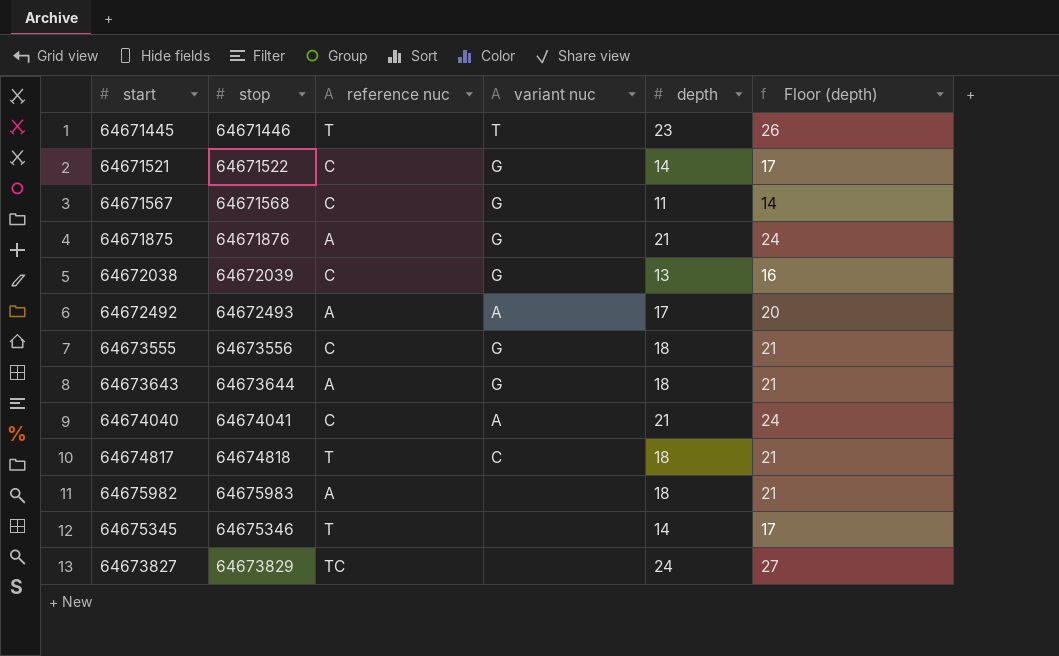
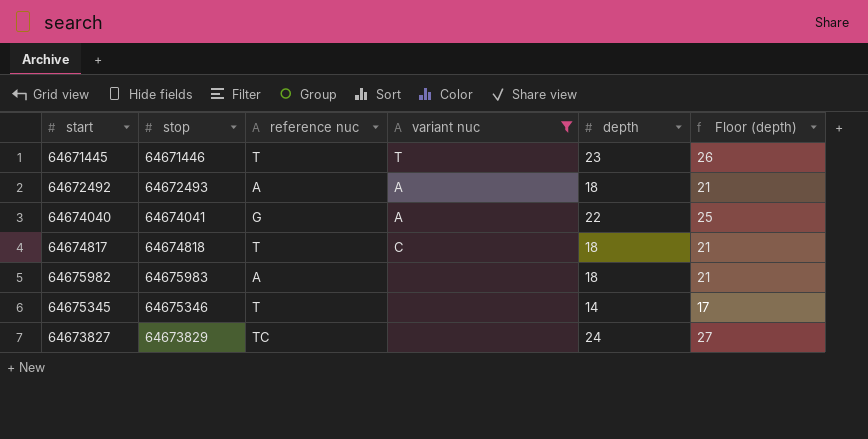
filter: none -> variant nuc != G
64672492 | depth: 17 -> 18
64672492 | Floor (depth): 20 -> 21
64674040 | reference nuc: C -> G
64674040 | depth: 21 -> 22
64674040 | Floor (depth): 24 -> 25

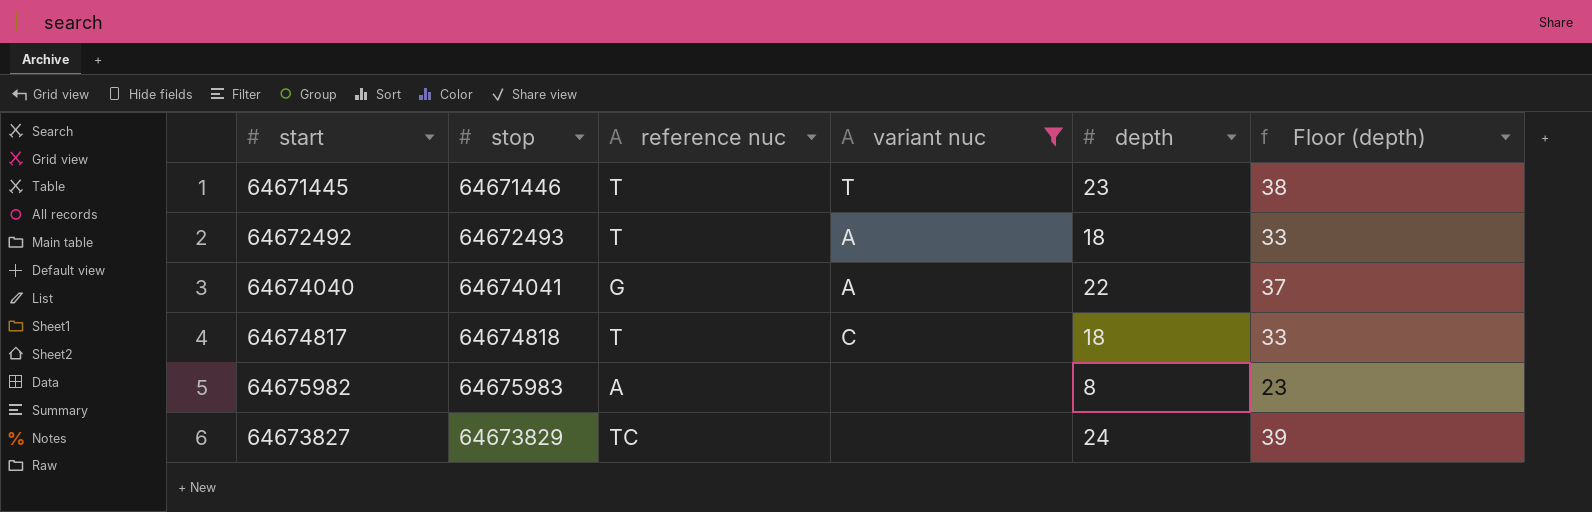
column Floor (depth) | formula: [depth] + 3 -> [depth] + 15
row 64675345: 64675346 | T | none | 14 | 17 -> none
64672492 | reference nuc: A -> T
64675982 | depth: 18 -> 8

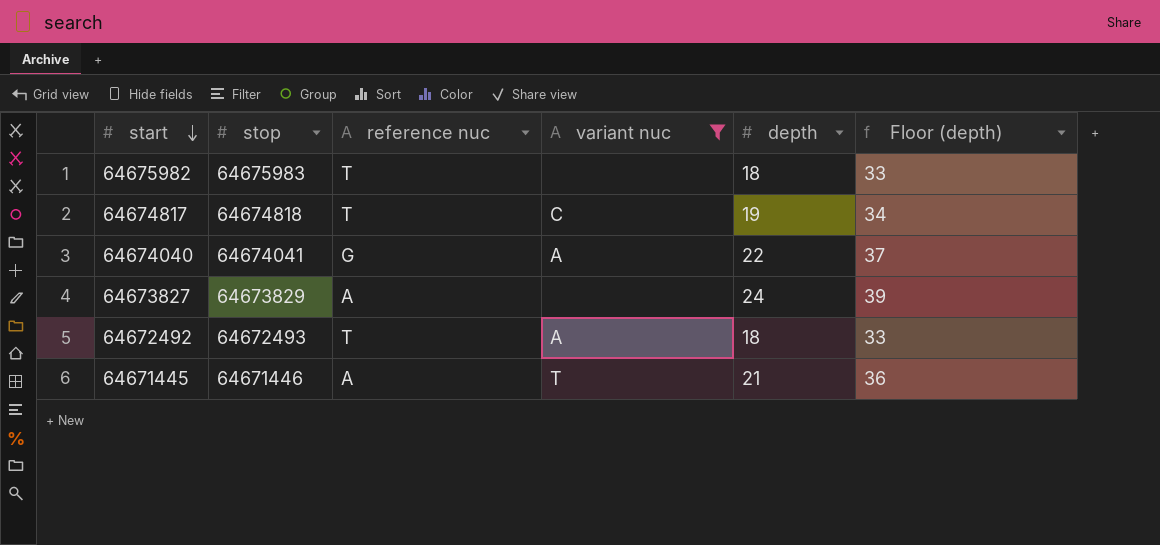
row order: none -> start descending
64675982 | reference nuc: A -> T
64675982 | depth: 8 -> 18
64675982 | Floor (depth): 23 -> 33
64674817 | depth: 18 -> 19
64674817 | Floor (depth): 33 -> 34
64673827 | reference nuc: TC -> A
64671445 | reference nuc: T -> A
64671445 | depth: 23 -> 21
64671445 | Floor (depth): 38 -> 36

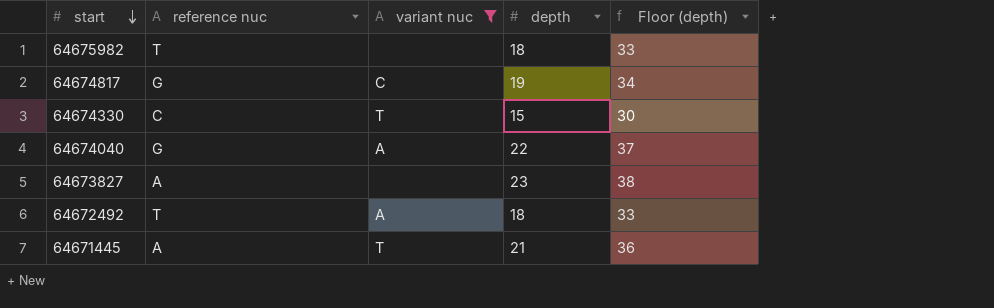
column stop | position: 2 -> none
64674817 | reference nuc: T -> G
row 64674330: none -> C | T | 15 | 30
64673827 | depth: 24 -> 23
64673827 | Floor (depth): 39 -> 38

